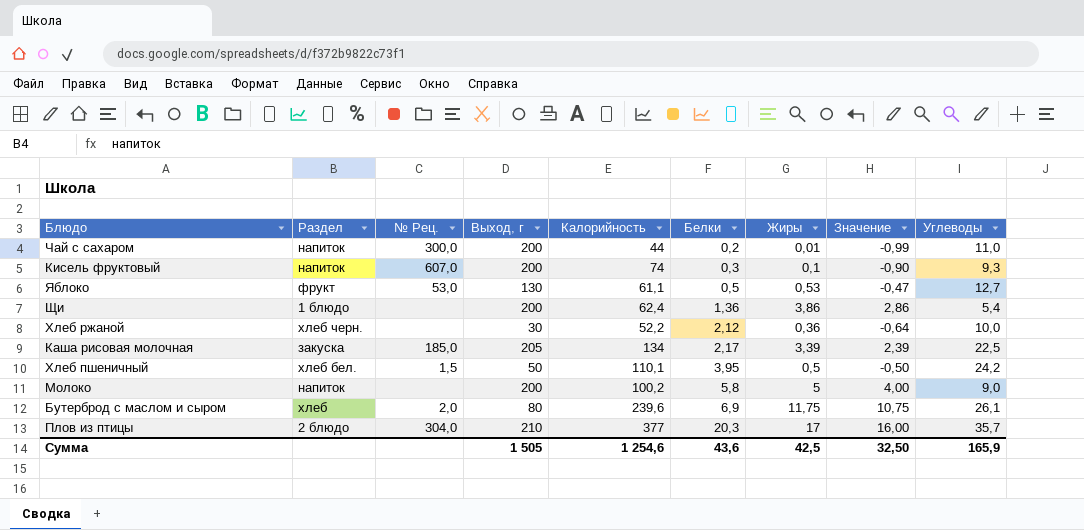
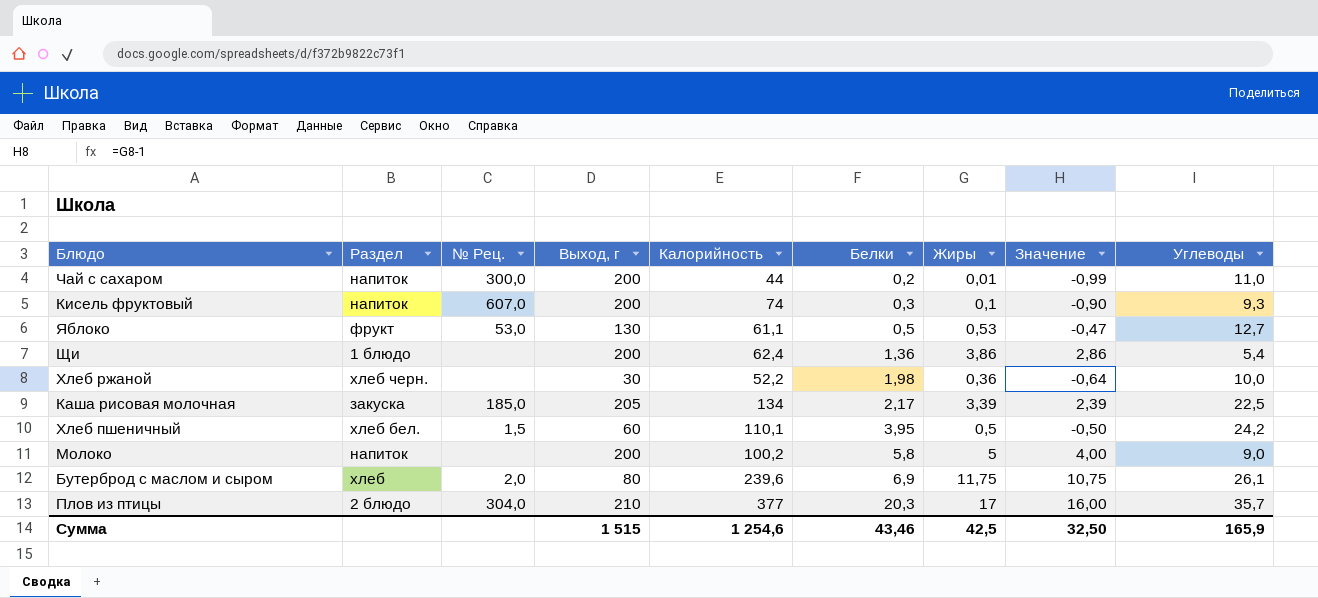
Хлеб ржаной | Белки: 2,12 -> 1,98
Хлеб пшеничный | Выход, г: 50 -> 60
Сумма | Выход, г: 1 505 -> 1 515
Сумма | Белки: 43,6 -> 43,46

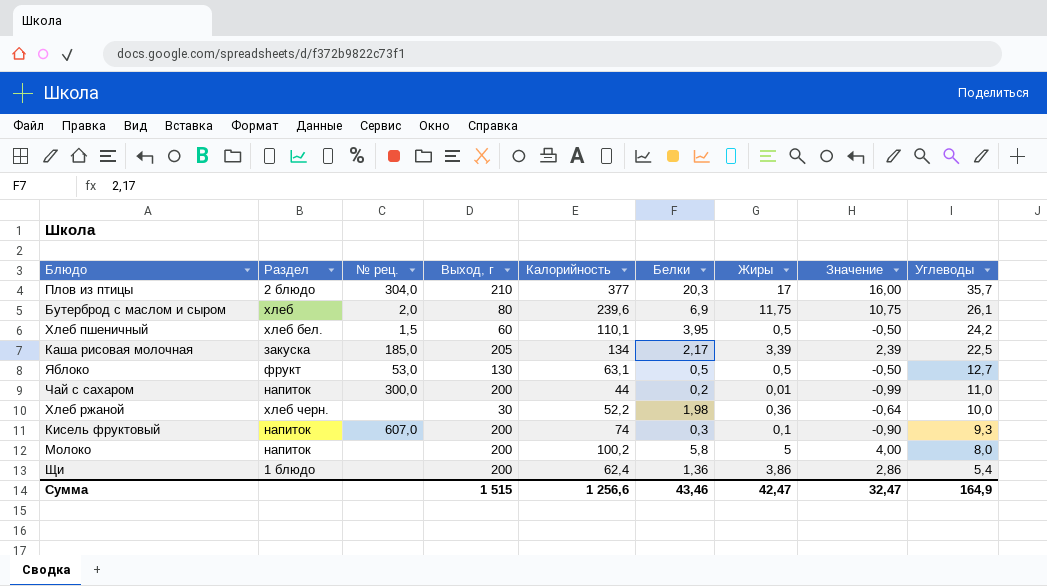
row order: Белки ascending -> Углеводы descending
column name: № Рец. -> № рец.
Яблоко | Калорийность: 61,1 -> 63,1
Яблоко | Жиры: 0,53 -> 0,5
Яблоко | Значение: -0,47 -> -0,50
Молоко | Углеводы: 9,0 -> 8,0
Сумма | Калорийность: 1 254,6 -> 1 256,6
Сумма | Жиры: 42,5 -> 42,47
Сумма | Значение: 32,50 -> 32,47
Сумма | Углеводы: 165,9 -> 164,9

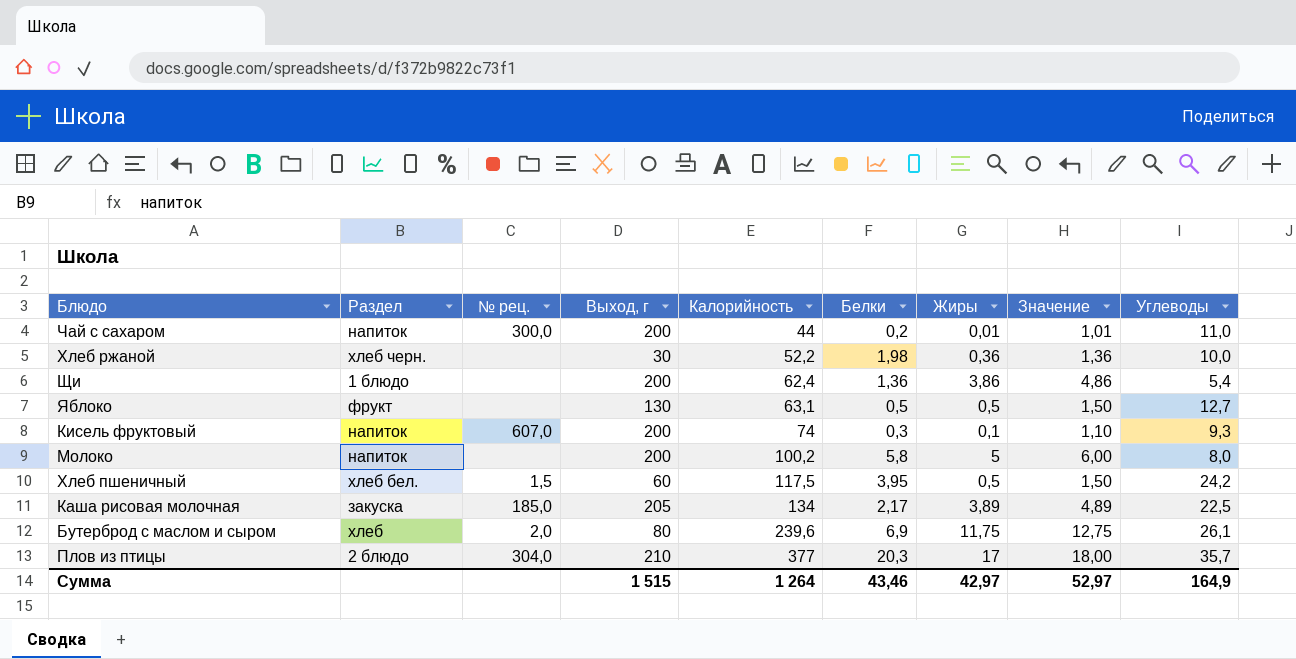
row order: Углеводы descending -> Калорийность ascending
column Значение | formula: [Жиры] - 1 -> [Жиры] + 1
Яблоко | № рец.: 53,0 -> none
Хлеб пшеничный | Калорийность: 110,1 -> 117,5
Каша рисовая молочная | Жиры: 3,39 -> 3,89
Сумма | Калорийность: 1 256,6 -> 1 264
Сумма | Жиры: 42,47 -> 42,97
Сумма | Значение: 32,47 -> 52,97

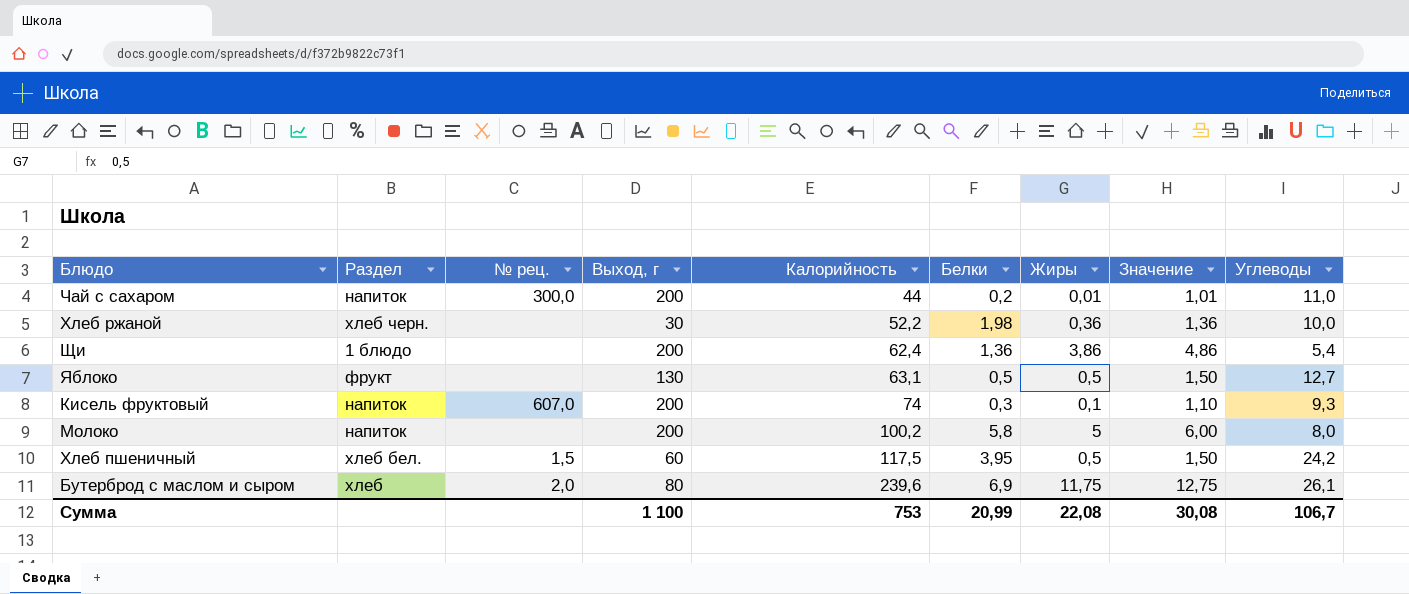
row Каша рисовая молочная: закуска | 185,0 | 205 | 134 | 2,17 | 3,89 | 4,89 | 22,5 -> none
row Плов из птицы: 2 блюдо | 304,0 | 210 | 377 | 20,3 | 17 | 18,00 | 35,7 -> none
Сумма | Выход, г: 1 515 -> 1 100
Сумма | Калорийность: 1 264 -> 753
Сумма | Белки: 43,46 -> 20,99
Сумма | Жиры: 42,97 -> 22,08
Сумма | Значение: 52,97 -> 30,08
Сумма | Углеводы: 164,9 -> 106,7

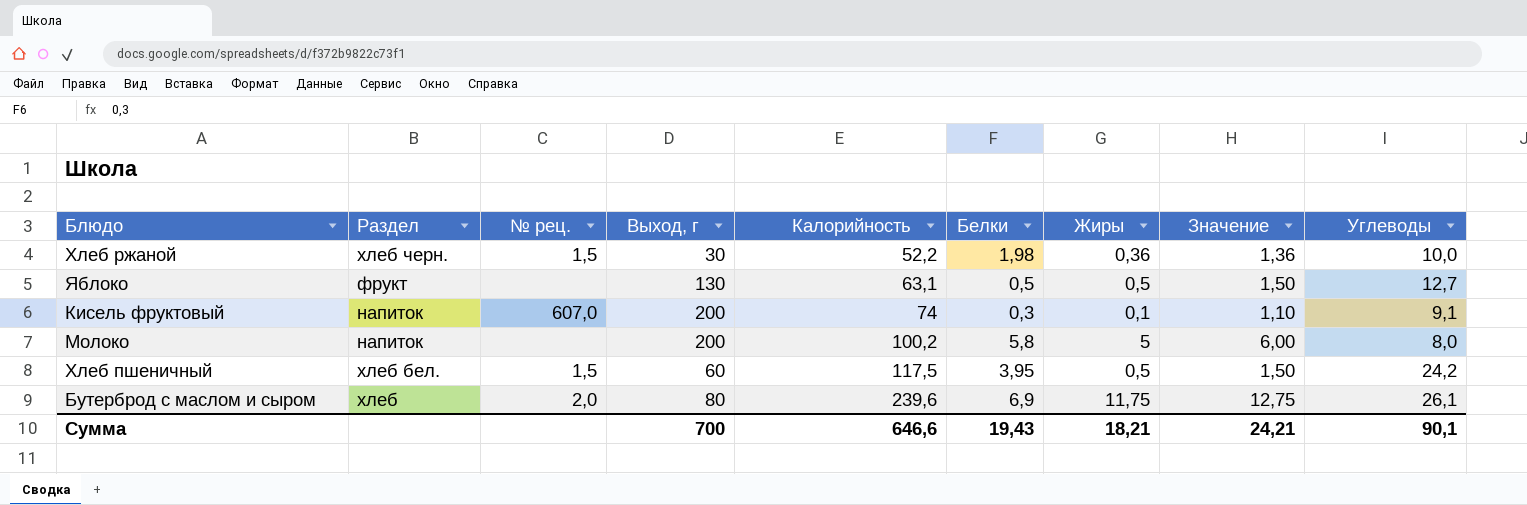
row Чай с сахаром: напиток | 300,0 | 200 | 44 | 0,2 | 0,01 | 1,01 | 11,0 -> none
row Щи: 1 блюдо | none | 200 | 62,4 | 1,36 | 3,86 | 4,86 | 5,4 -> none
Хлеб ржаной | № рец.: none -> 1,5
Кисель фруктовый | Углеводы: 9,3 -> 9,1
Сумма | Выход, г: 1 100 -> 700
Сумма | Калорийность: 753 -> 646,6
Сумма | Белки: 20,99 -> 19,43
Сумма | Жиры: 22,08 -> 18,21
Сумма | Значение: 30,08 -> 24,21
Сумма | Углеводы: 106,7 -> 90,1

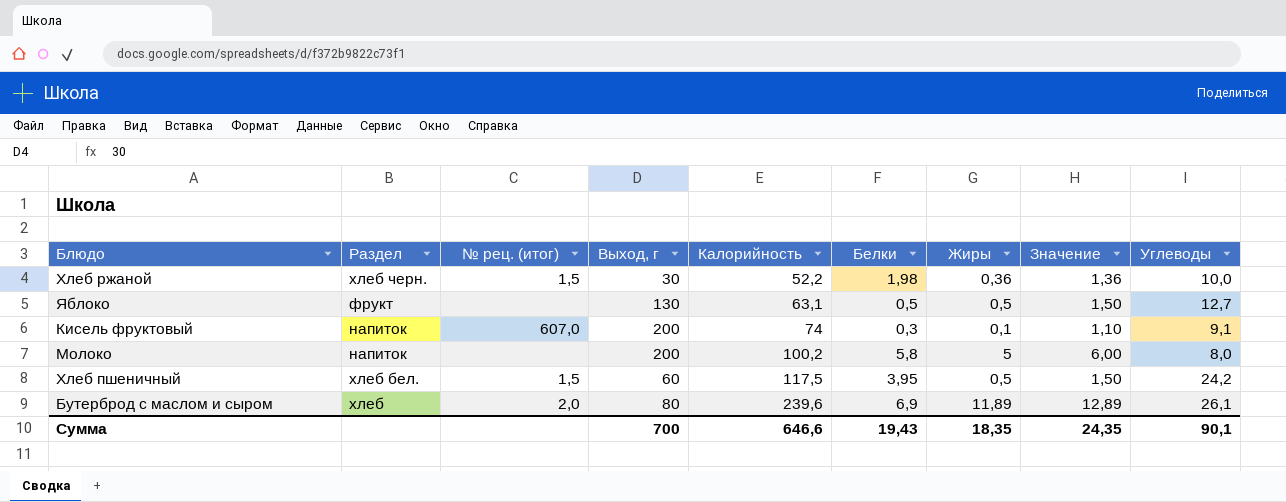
column name: № рец. -> № рец. (итог)
Бутерброд с маслом и сыром | Жиры: 11,75 -> 11,89
Бутерброд с маслом и сыром | Значение: 12,75 -> 12,89
Сумма | Жиры: 18,21 -> 18,35
Сумма | Значение: 24,21 -> 24,35

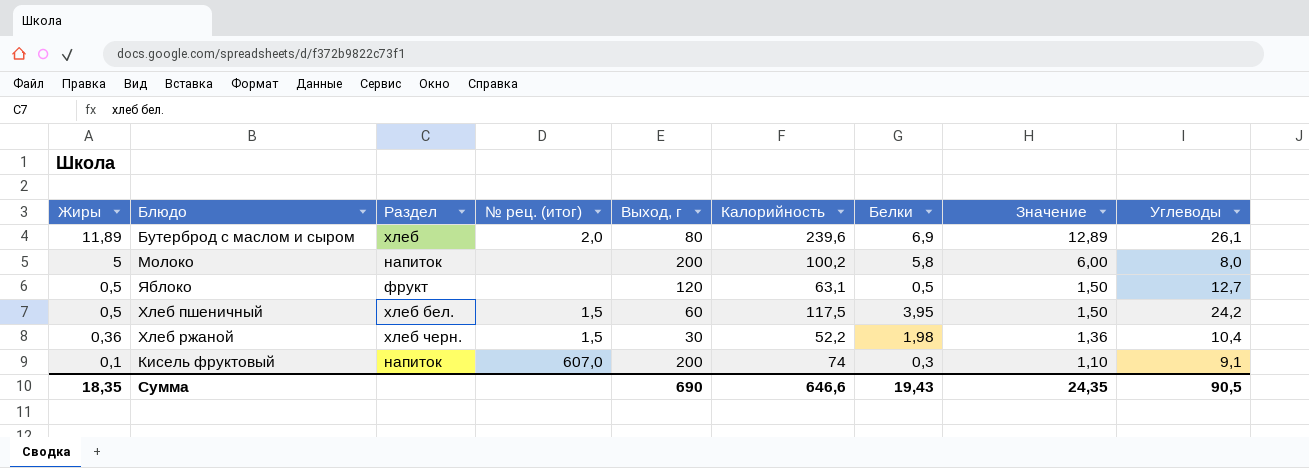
row order: Калорийность ascending -> Жиры descending
column Жиры | position: 7 -> 1
Яблоко | Выход, г: 130 -> 120
Хлеб ржаной | Углеводы: 10,0 -> 10,4
Сумма | Выход, г: 700 -> 690
Сумма | Углеводы: 90,1 -> 90,5

